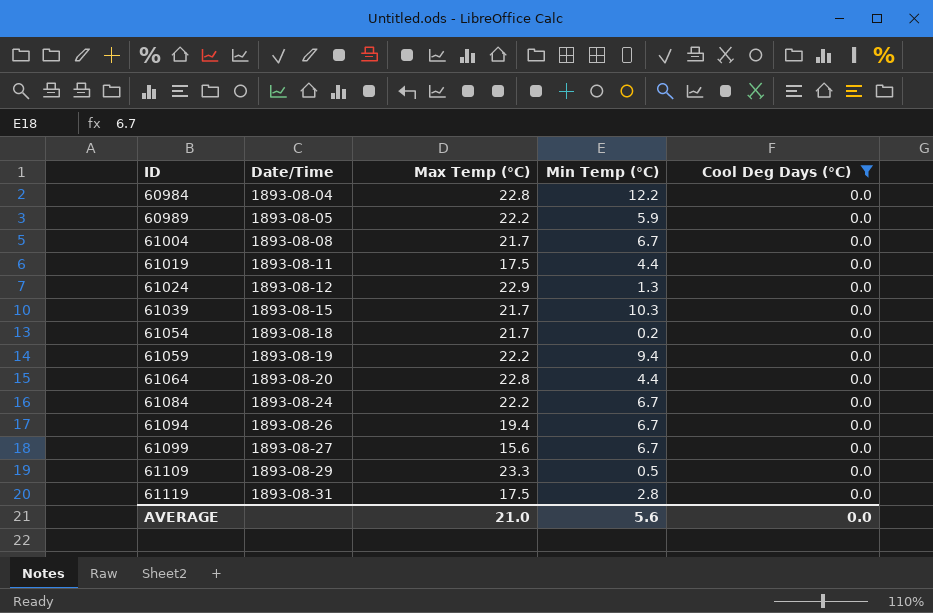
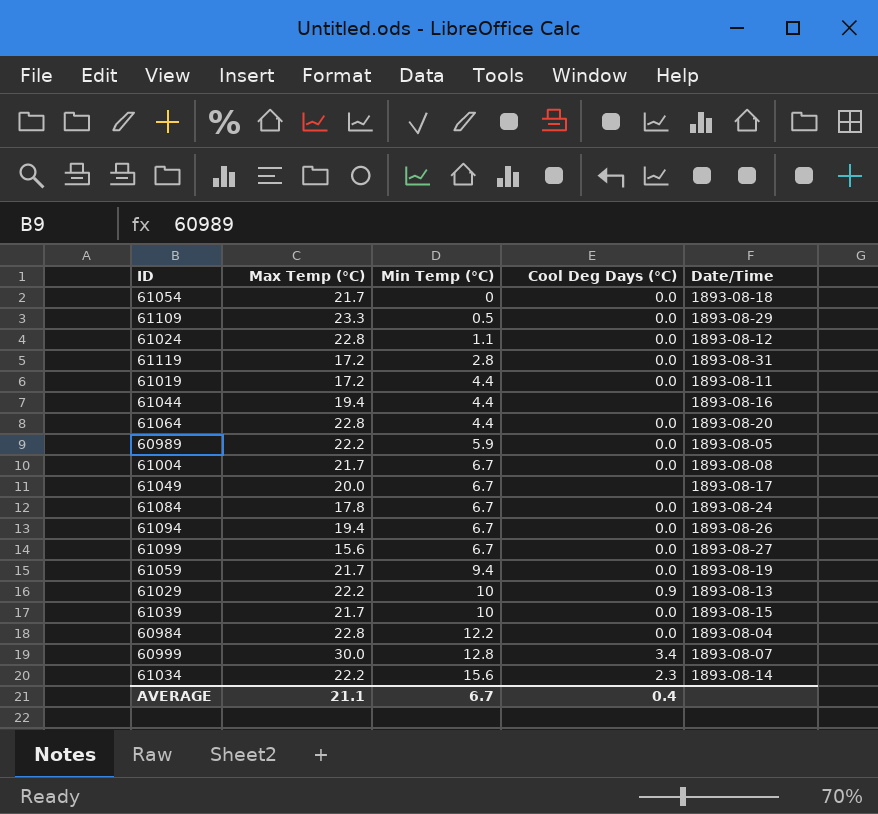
filter: Cool Deg Days (°C) = 0.0 -> none
row order: ID ascending -> Min Temp (°C) ascending
column Date/Time | position: 2 -> 5
61054 | Min Temp (°C): 0.2 -> 0
61024 | Max Temp (°C): 22.9 -> 22.8
61024 | Min Temp (°C): 1.3 -> 1.1
61119 | Max Temp (°C): 17.5 -> 17.2
61019 | Max Temp (°C): 17.5 -> 17.2
61084 | Max Temp (°C): 22.2 -> 17.8
61059 | Max Temp (°C): 22.2 -> 21.7
61039 | Min Temp (°C): 10.3 -> 10
AVERAGE | Max Temp (°C): 21.0 -> 21.1
AVERAGE | Min Temp (°C): 5.6 -> 6.7
AVERAGE | Cool Deg Days (°C): 0.0 -> 0.4

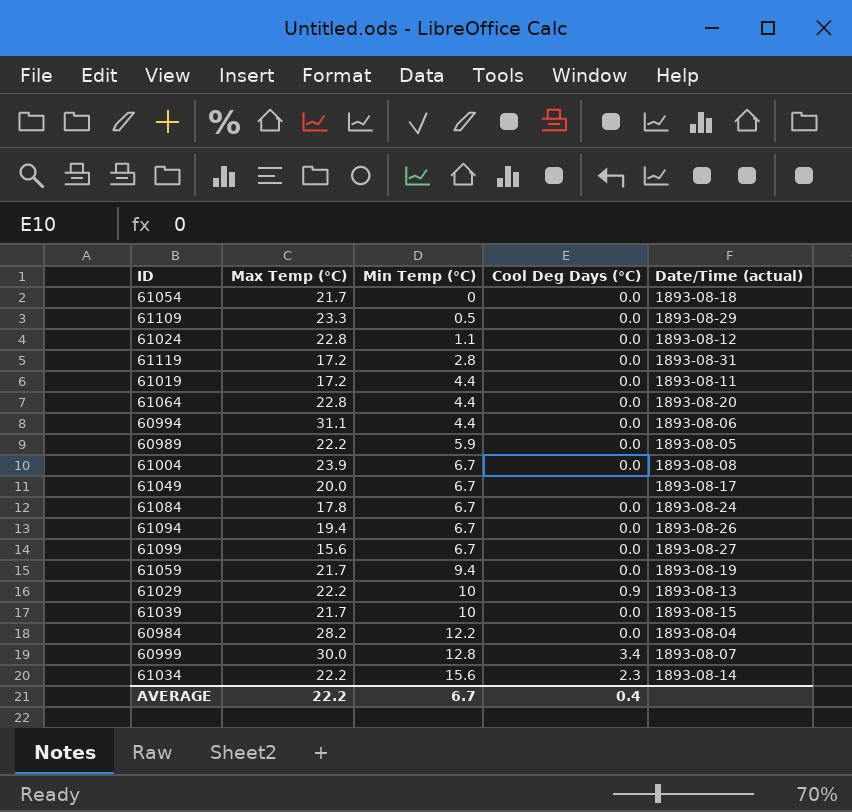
column name: Date/Time -> Date/Time (actual)
row 61044: 19.4 | 4.4 | none | 1893-08-16 -> none
row 60994: none -> 31.1 | 4.4 | 0.0 | 1893-08-06
61004 | Max Temp (°C): 21.7 -> 23.9
60984 | Max Temp (°C): 22.8 -> 28.2
AVERAGE | Max Temp (°C): 21.1 -> 22.2

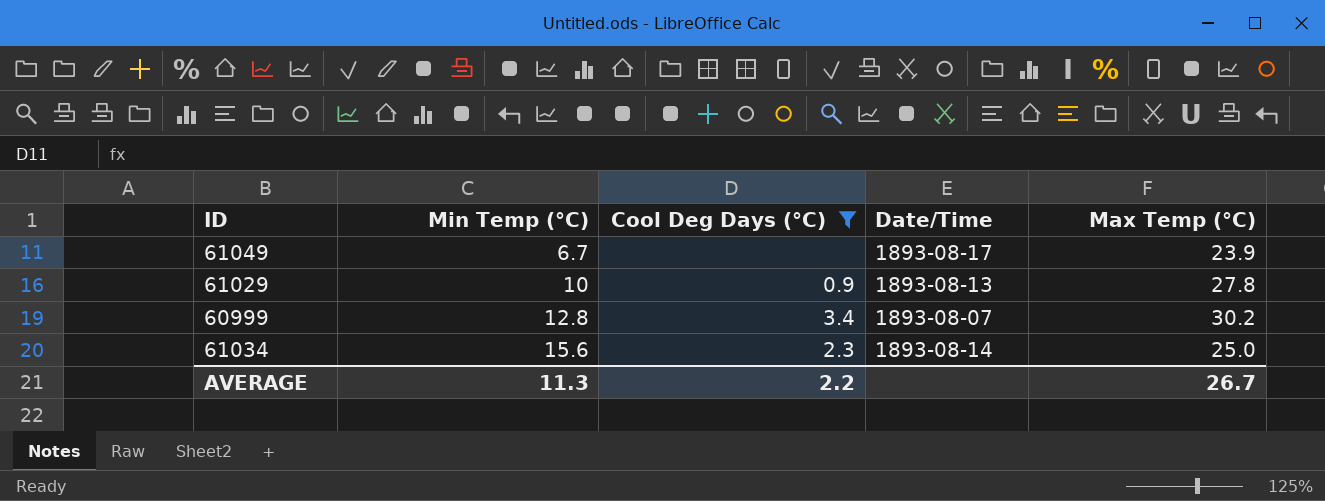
filter: none -> Cool Deg Days (°C) != 0.0
column name: Date/Time (actual) -> Date/Time
column Max Temp (°C) | position: 2 -> 5
61049 | Max Temp (°C): 20.0 -> 23.9
61029 | Max Temp (°C): 22.2 -> 27.8
60999 | Max Temp (°C): 30.0 -> 30.2
61034 | Max Temp (°C): 22.2 -> 25.0
AVERAGE | Min Temp (°C): 6.7 -> 11.3
AVERAGE | Cool Deg Days (°C): 0.4 -> 2.2
AVERAGE | Max Temp (°C): 22.2 -> 26.7

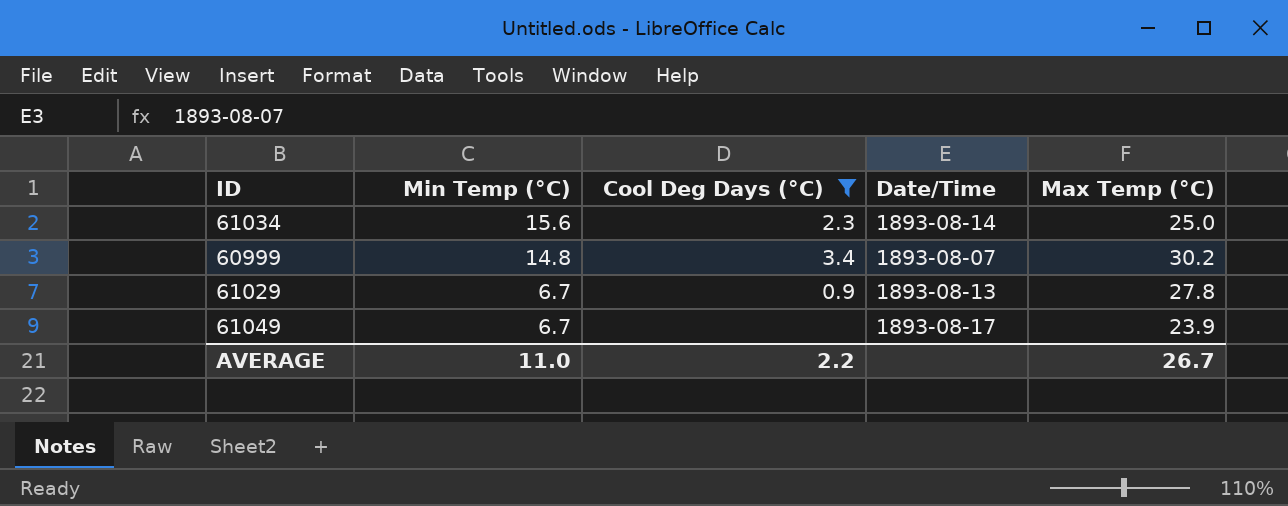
row order: Min Temp (°C) ascending -> Min Temp (°C) descending
60999 | Min Temp (°C): 12.8 -> 14.8
61029 | Min Temp (°C): 10 -> 6.7
AVERAGE | Min Temp (°C): 11.3 -> 11.0

